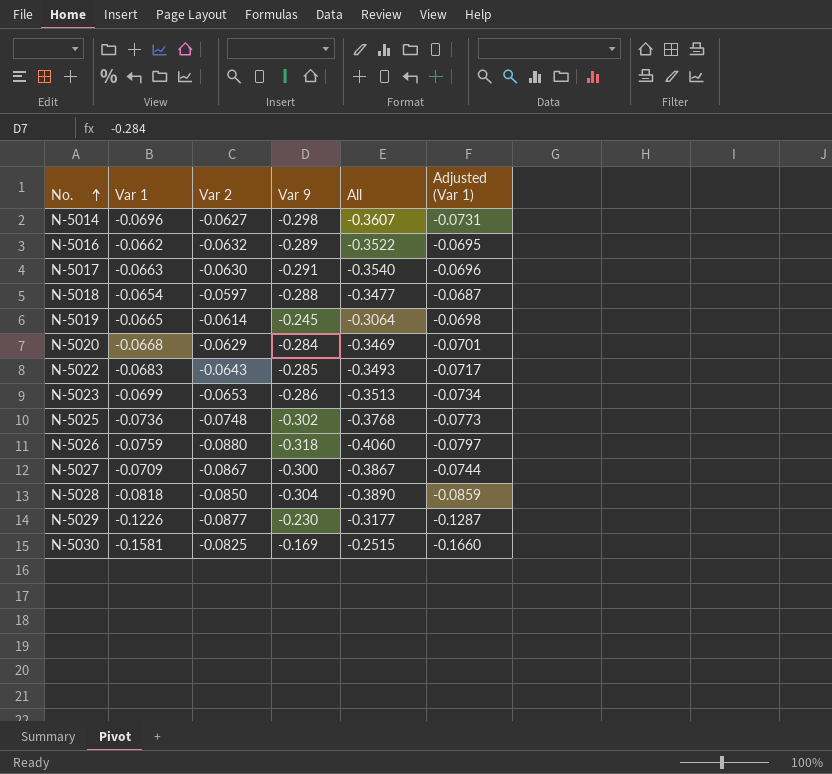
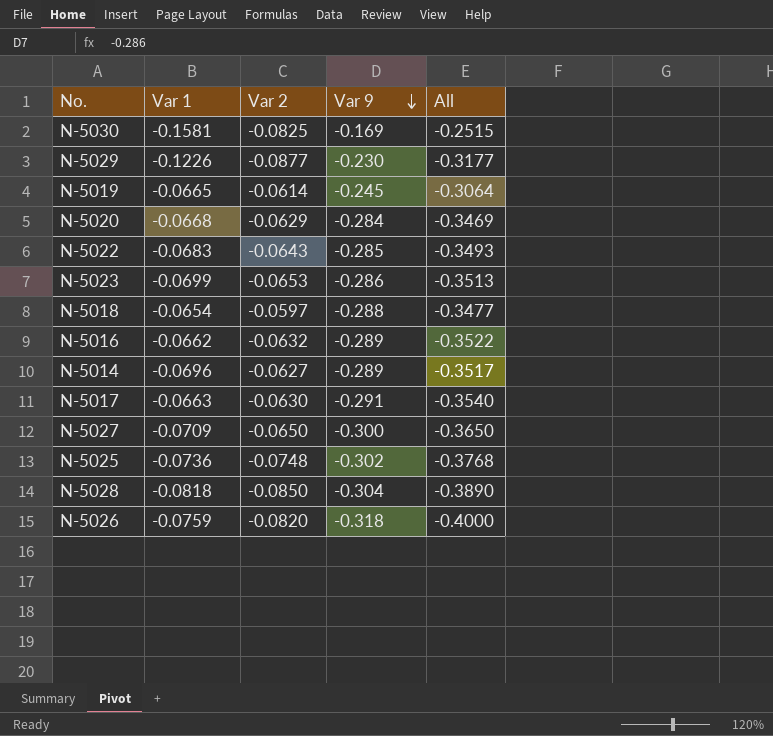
row order: No. ascending -> Var 9 descending
column Adjusted (Var 1) | formula: [Var 1] * 1.05 -> none
N-5014 | Var 9: -0.298 -> -0.289
N-5014 | All: -0.3607 -> -0.3517
N-5027 | Var 2: -0.0867 -> -0.0650
N-5027 | All: -0.3867 -> -0.3650
N-5026 | Var 2: -0.0880 -> -0.0820
N-5026 | All: -0.4060 -> -0.4000

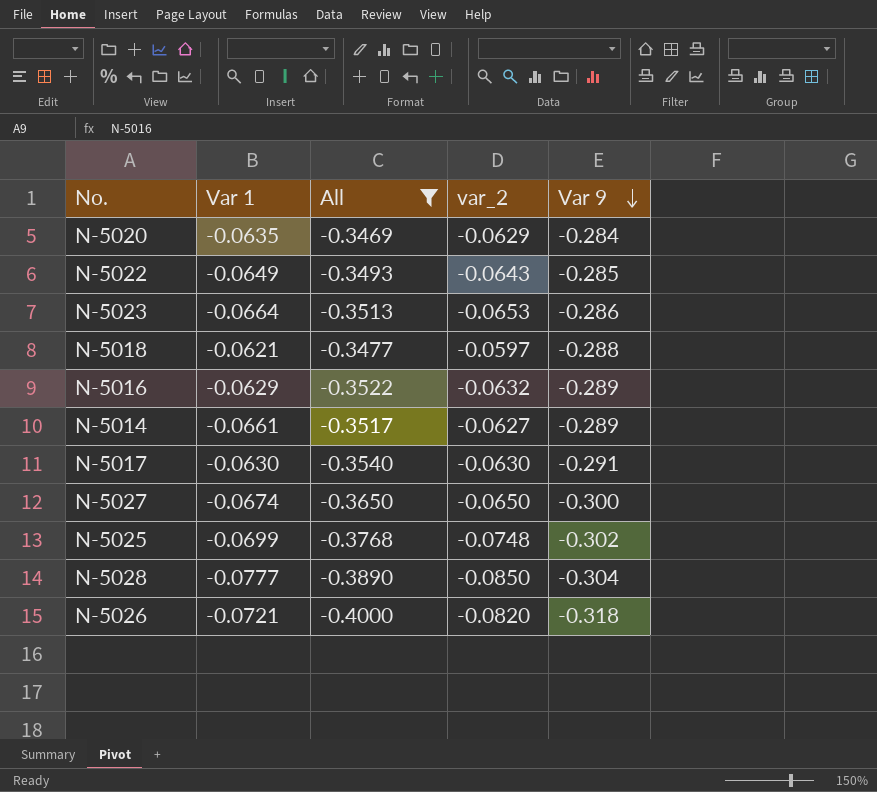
filter: none -> All <= -0.3469
column All | position: 5 -> 3
column name: Var 2 -> var_2
N-5020 | Var 1: -0.0668 -> -0.0635
N-5022 | Var 1: -0.0683 -> -0.0649
N-5023 | Var 1: -0.0699 -> -0.0664
N-5018 | Var 1: -0.0654 -> -0.0621
N-5016 | Var 1: -0.0662 -> -0.0629
N-5014 | Var 1: -0.0696 -> -0.0661
N-5017 | Var 1: -0.0663 -> -0.0630
N-5027 | Var 1: -0.0709 -> -0.0674
N-5025 | Var 1: -0.0736 -> -0.0699
N-5028 | Var 1: -0.0818 -> -0.0777
N-5026 | Var 1: -0.0759 -> -0.0721

